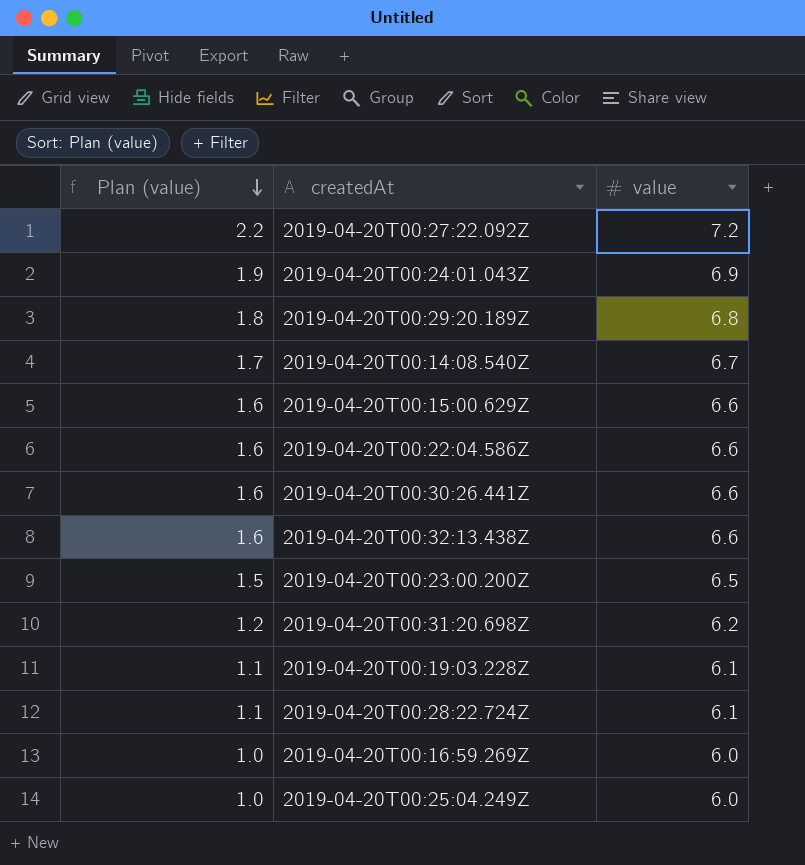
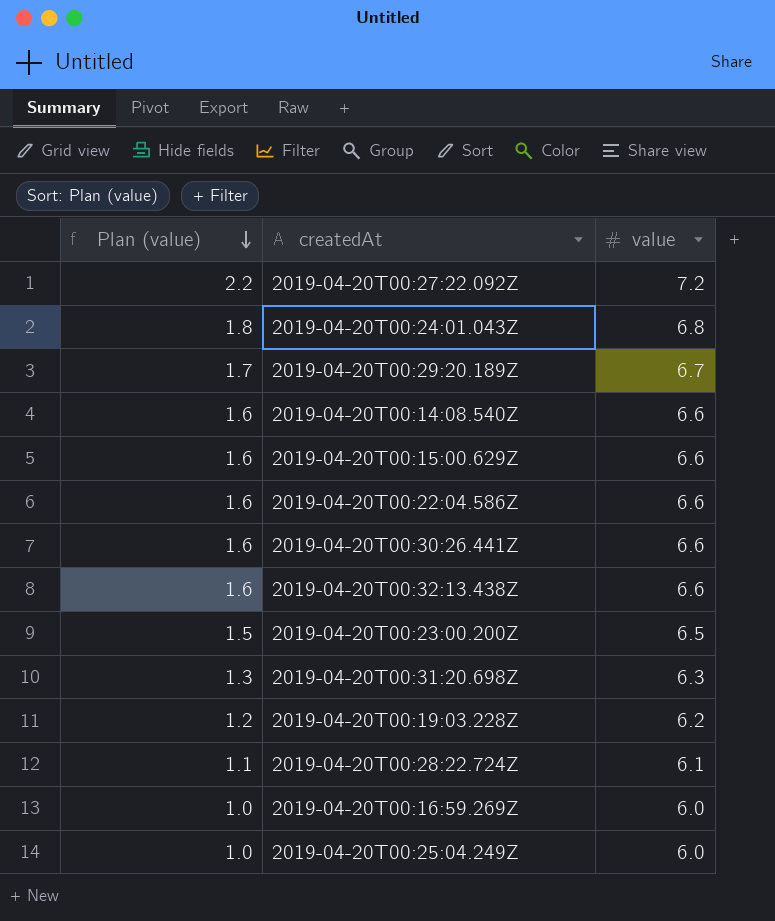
2019-04-20T00:24:01.043Z | Plan (value): 1.9 -> 1.8
2019-04-20T00:24:01.043Z | value: 6.9 -> 6.8
2019-04-20T00:29:20.189Z | Plan (value): 1.8 -> 1.7
2019-04-20T00:29:20.189Z | value: 6.8 -> 6.7
2019-04-20T00:14:08.540Z | Plan (value): 1.7 -> 1.6
2019-04-20T00:14:08.540Z | value: 6.7 -> 6.6
2019-04-20T00:31:20.698Z | Plan (value): 1.2 -> 1.3
2019-04-20T00:31:20.698Z | value: 6.2 -> 6.3
2019-04-20T00:19:03.228Z | Plan (value): 1.1 -> 1.2
2019-04-20T00:19:03.228Z | value: 6.1 -> 6.2

